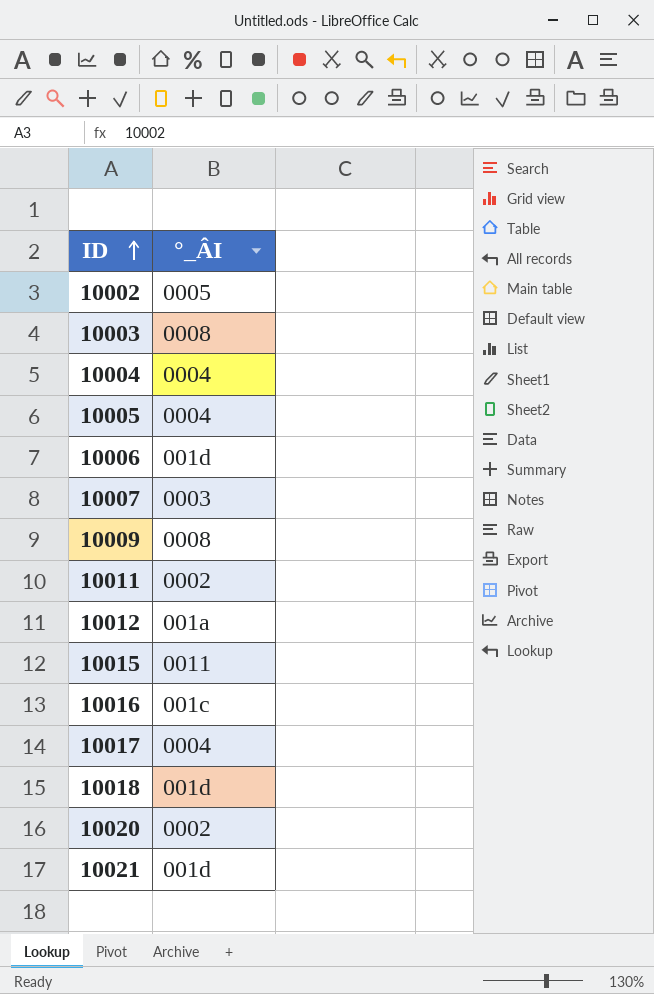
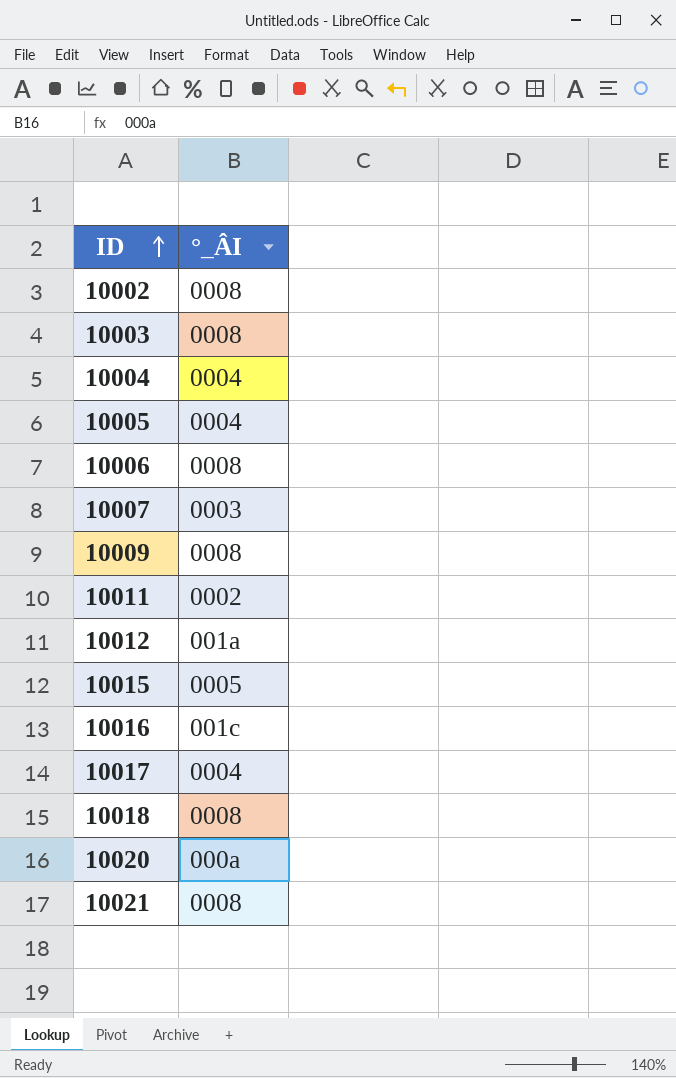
10002 | °_ÂI: 0005 -> 0008
10006 | °_ÂI: 001d -> 0008
10015 | °_ÂI: 0011 -> 0005
10018 | °_ÂI: 001d -> 0008
10020 | °_ÂI: 0002 -> 000a
10021 | °_ÂI: 001d -> 0008

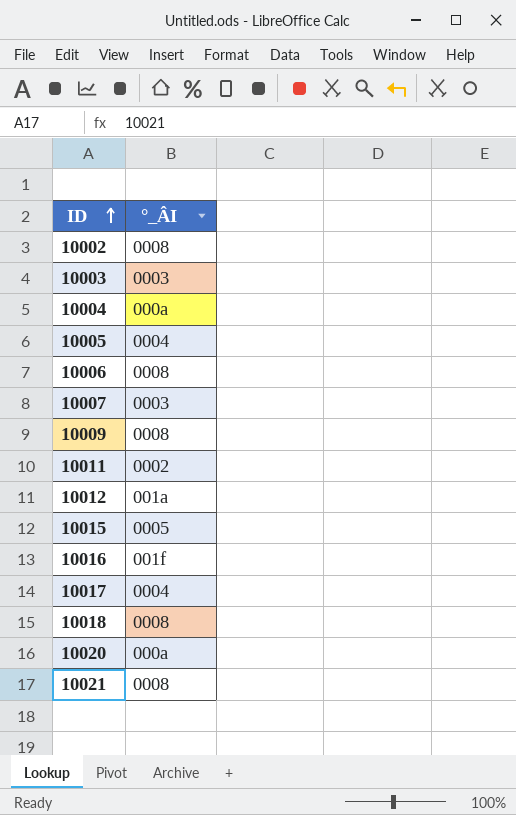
10003 | °_ÂI: 0008 -> 0003
10004 | °_ÂI: 0004 -> 000a
10016 | °_ÂI: 001c -> 001f

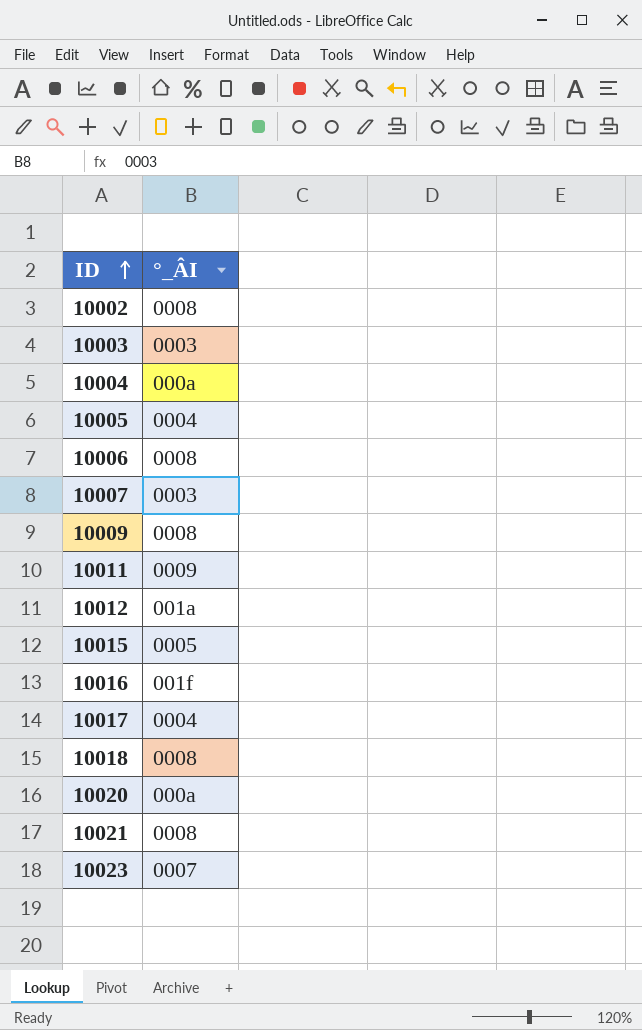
10011 | °_ÂI: 0002 -> 0009
row 10023: none -> 0007

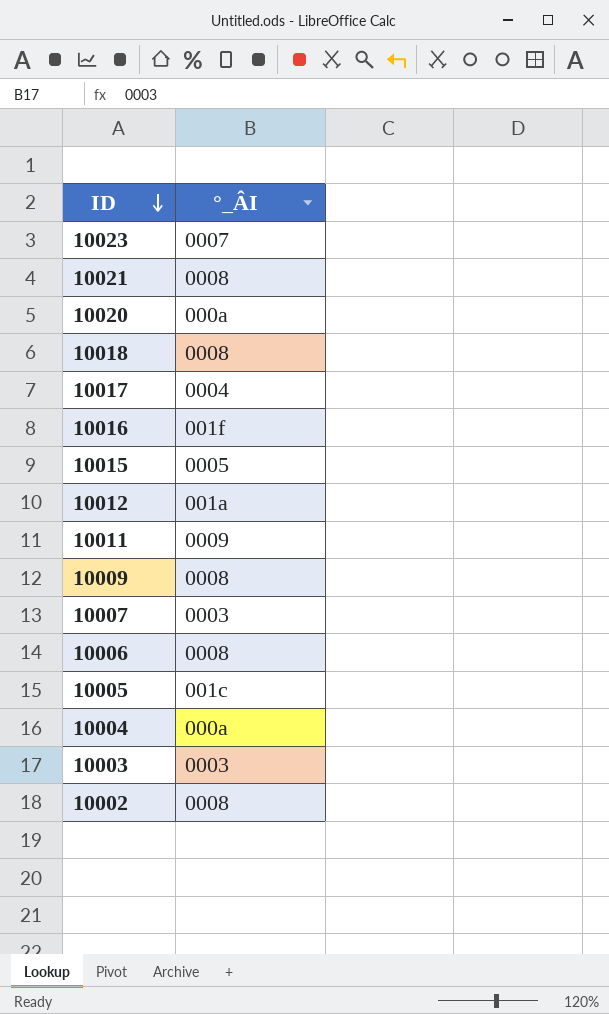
row order: ID ascending -> ID descending
10005 | °_ÂI: 0004 -> 001c

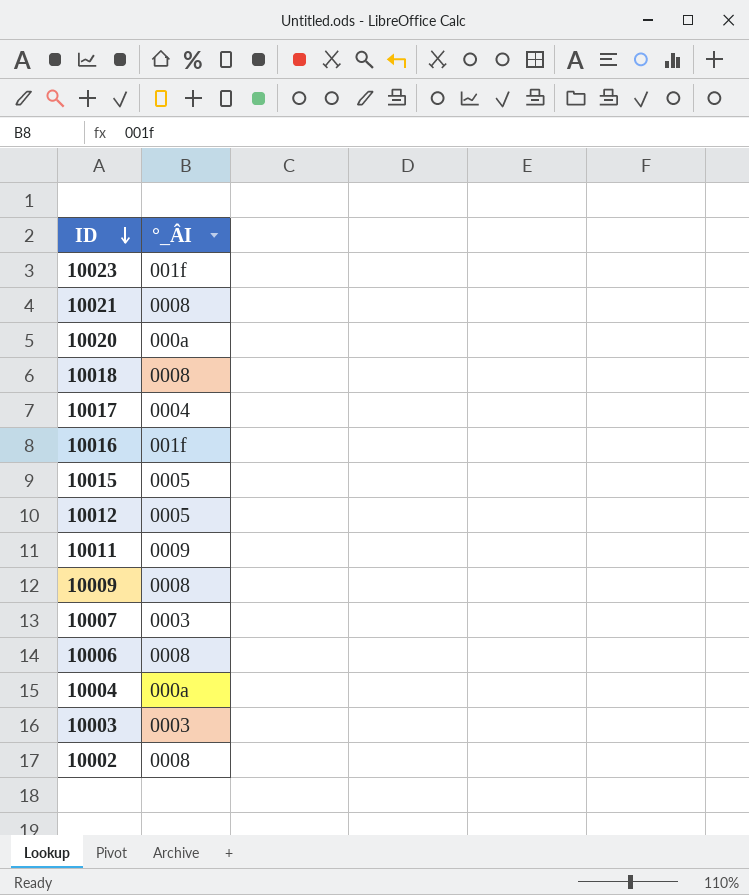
row 10005: 001c -> none
10023 | °_ÂI: 0007 -> 001f
10012 | °_ÂI: 001a -> 0005

